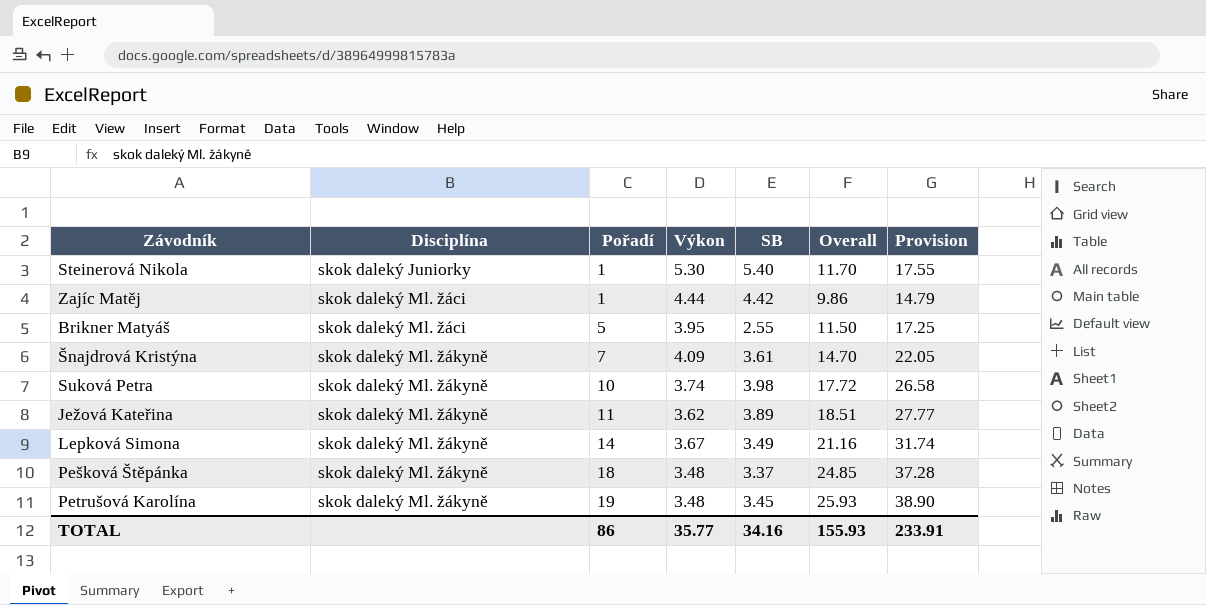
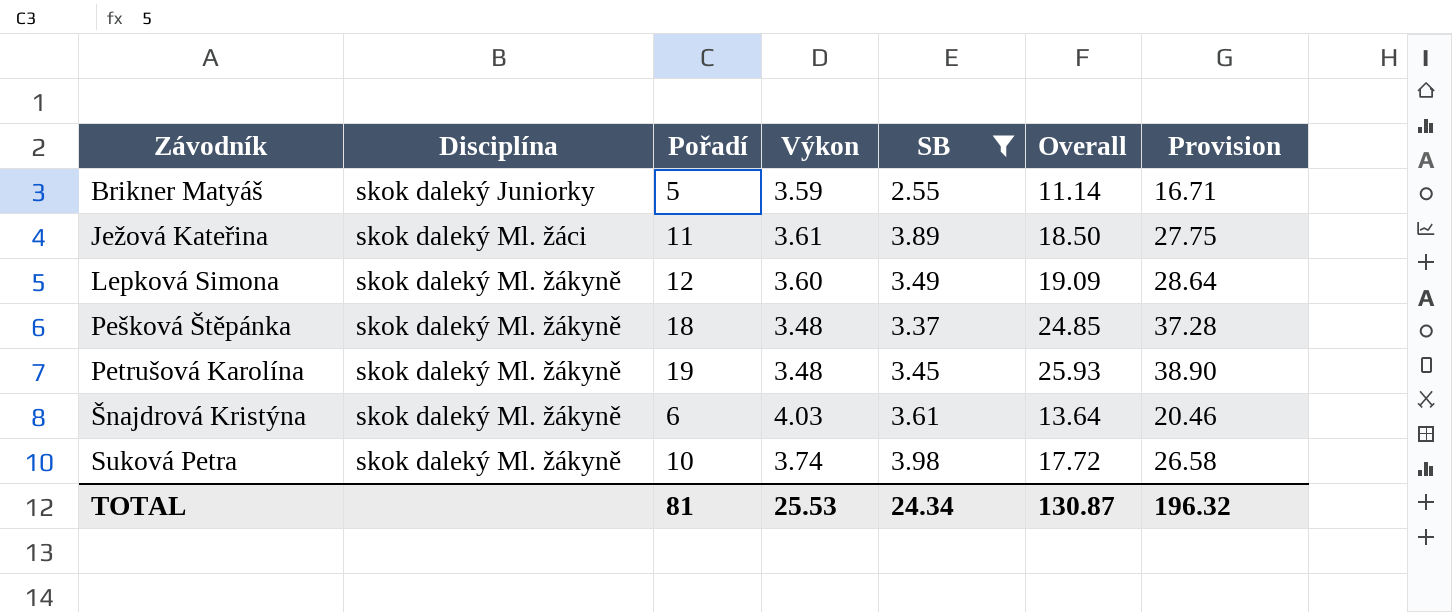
filter: none -> SB <= 3.98
row order: Disciplína ascending -> Závodník ascending
Brikner Matyáš | Disciplína: skok daleký Ml. žáci -> skok daleký Juniorky
Brikner Matyáš | Výkon: 3.95 -> 3.59
Brikner Matyáš | Overall: 11.50 -> 11.14
Brikner Matyáš | Provision: 17.25 -> 16.71
Ježová Kateřina | Disciplína: skok daleký Ml. žákyně -> skok daleký Ml. žáci
Ježová Kateřina | Výkon: 3.62 -> 3.61
Ježová Kateřina | Overall: 18.51 -> 18.50
Ježová Kateřina | Provision: 27.77 -> 27.75
Lepková Simona | Pořadí: 14 -> 12
Lepková Simona | Výkon: 3.67 -> 3.60
Lepková Simona | Overall: 21.16 -> 19.09
Lepková Simona | Provision: 31.74 -> 28.64
Šnajdrová Kristýna | Pořadí: 7 -> 6
Šnajdrová Kristýna | Výkon: 4.09 -> 4.03
Šnajdrová Kristýna | Overall: 14.70 -> 13.64
Šnajdrová Kristýna | Provision: 22.05 -> 20.46
TOTAL | Pořadí: 86 -> 81
TOTAL | Výkon: 35.77 -> 25.53
TOTAL | SB: 34.16 -> 24.34
TOTAL | Overall: 155.93 -> 130.87
TOTAL | Provision: 233.91 -> 196.32

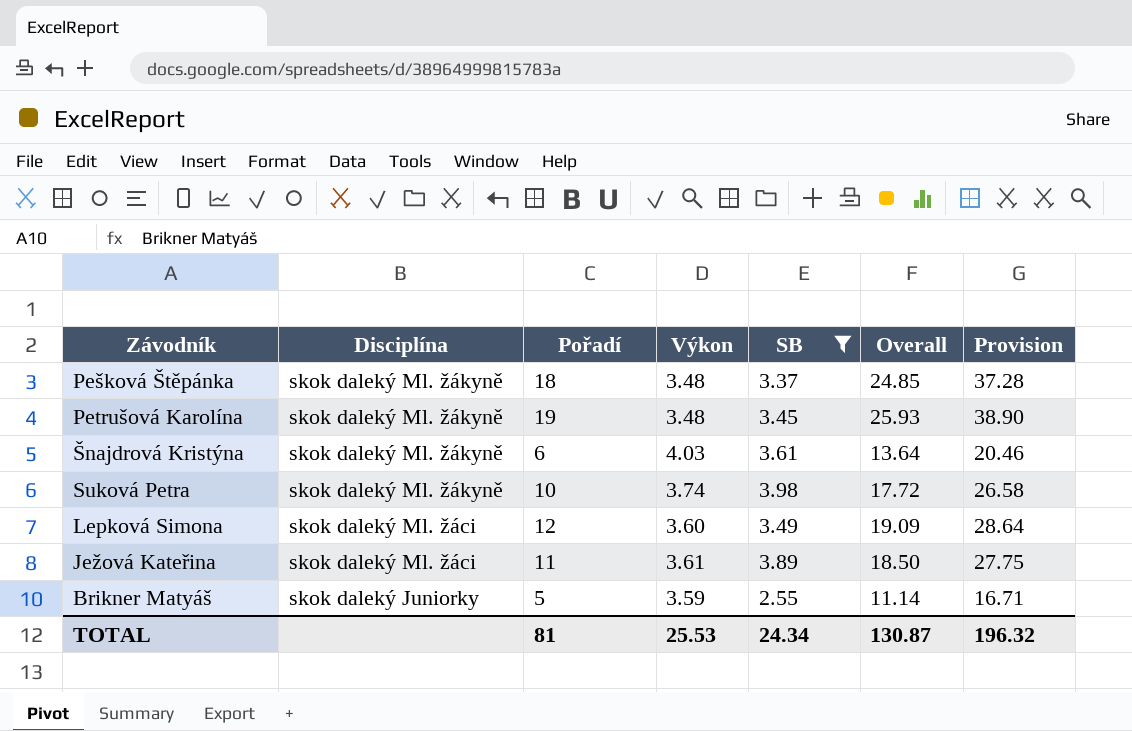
row order: Závodník ascending -> Disciplína descending
Lepková Simona | Disciplína: skok daleký Ml. žákyně -> skok daleký Ml. žáci

